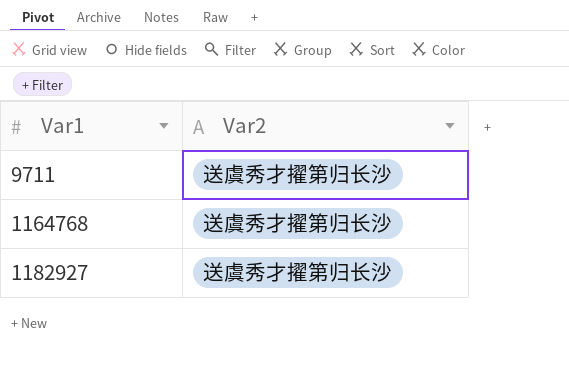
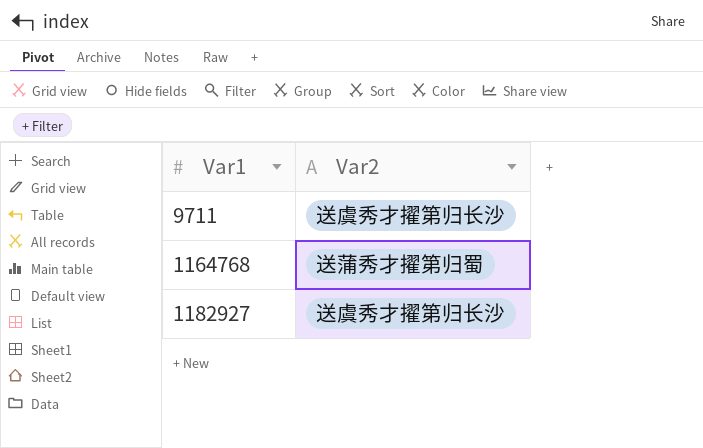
1164768 | Var2: 送虞秀才擢第归长沙 -> 送蒲秀才擢第归蜀

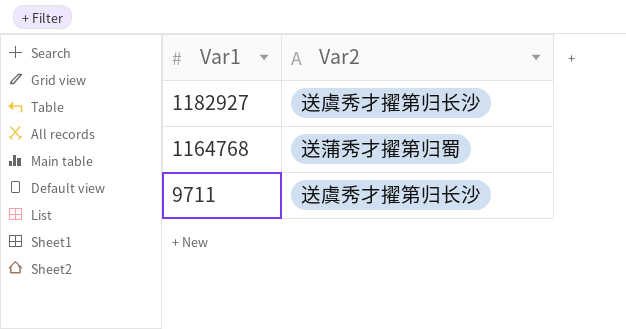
row order: Var1 ascending -> Var1 descending

